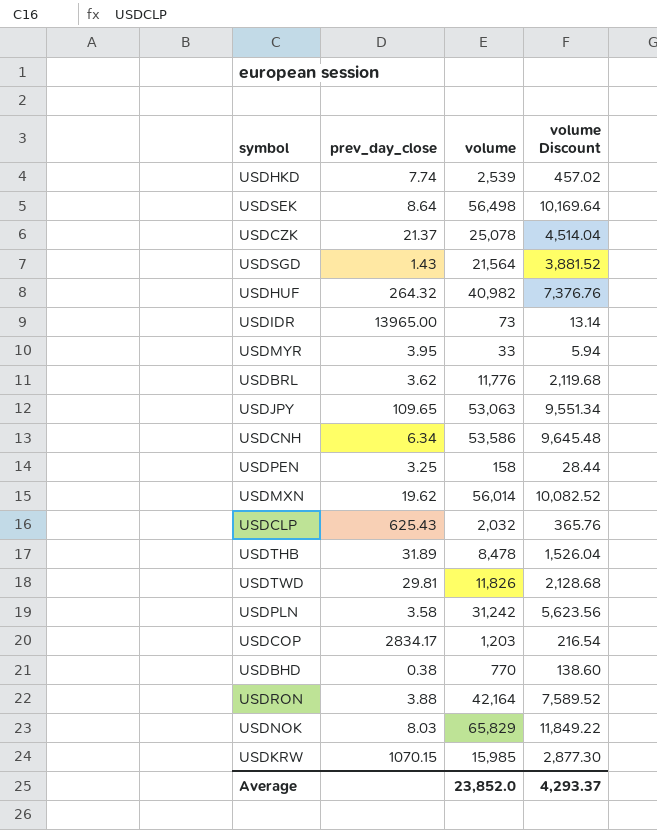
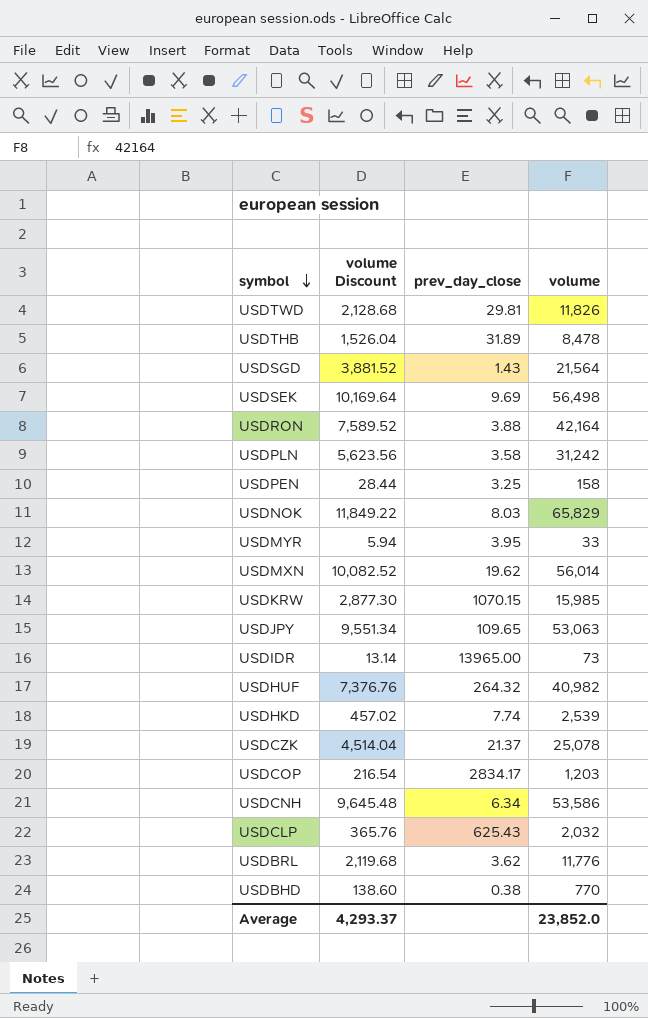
row order: none -> symbol descending
column volume Discount | position: 4 -> 2
USDSEK | prev_day_close: 8.64 -> 9.69

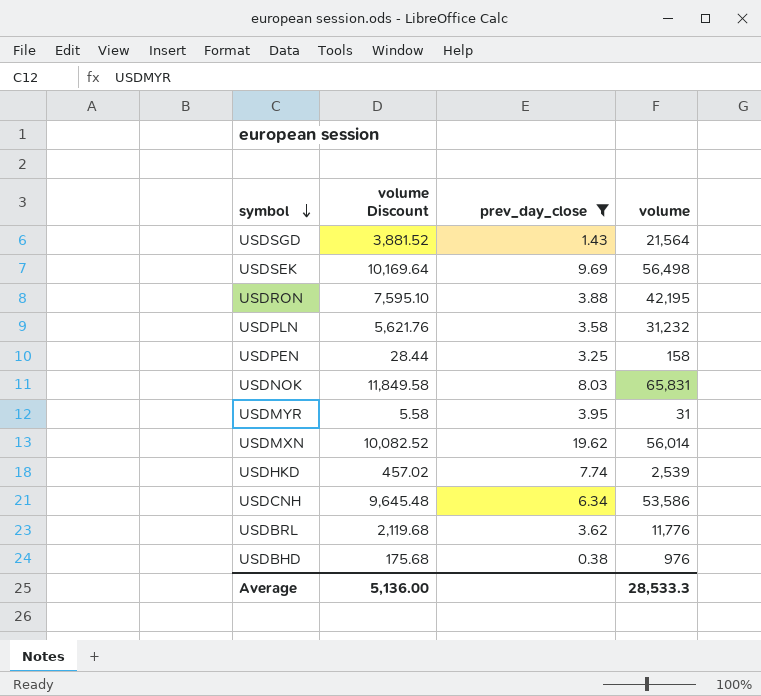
filter: none -> prev_day_close <= 19.62
USDRON | volume Discount: 7,589.52 -> 7,595.10
USDRON | volume: 42,164 -> 42,195
USDPLN | volume Discount: 5,623.56 -> 5,621.76
USDPLN | volume: 31,242 -> 31,232
USDNOK | volume Discount: 11,849.22 -> 11,849.58
USDNOK | volume: 65,829 -> 65,831
USDMYR | volume Discount: 5.94 -> 5.58
USDMYR | volume: 33 -> 31
USDBHD | volume Discount: 138.60 -> 175.68
USDBHD | volume: 770 -> 976
Average | volume Discount: 4,293.37 -> 5,136.00
Average | volume: 23,852.0 -> 28,533.3

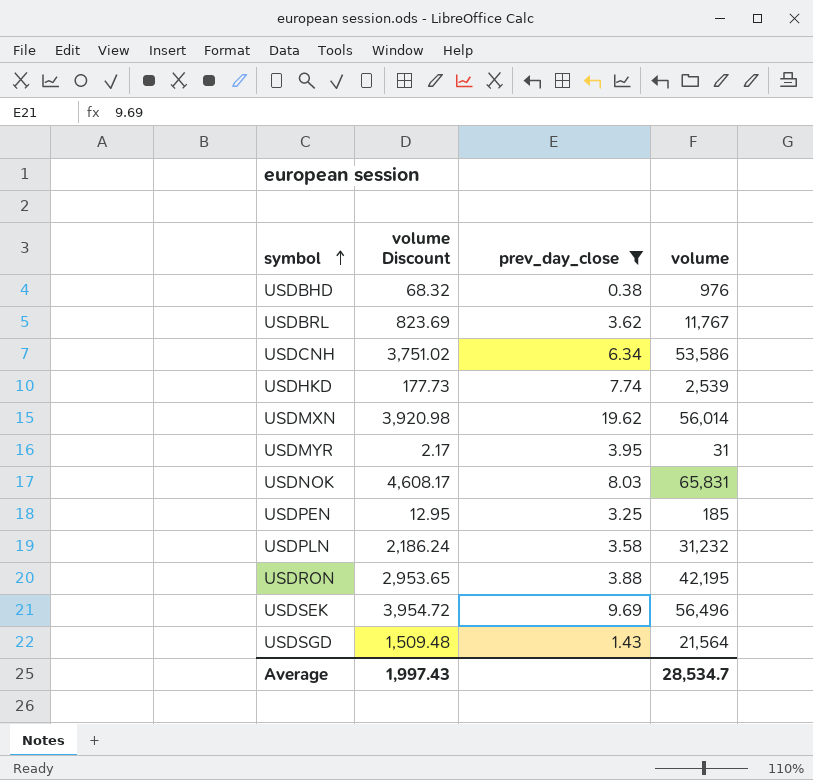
row order: symbol descending -> symbol ascending
column volume Discount | formula: [volume] * 0.18 -> [volume] * 0.07
USDBRL | volume: 11,776 -> 11,767
USDPEN | volume: 158 -> 185
USDSEK | volume: 56,498 -> 56,496
Average | volume Discount: 5,136.00 -> 1,997.43
Average | volume: 28,533.3 -> 28,534.7

